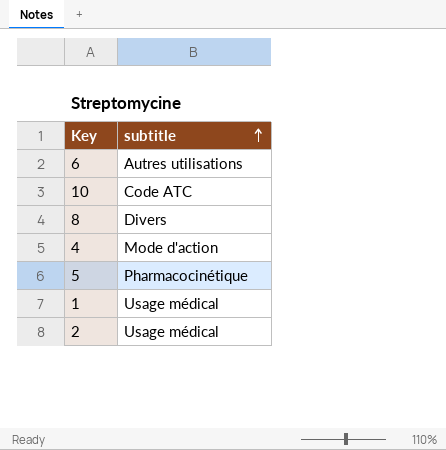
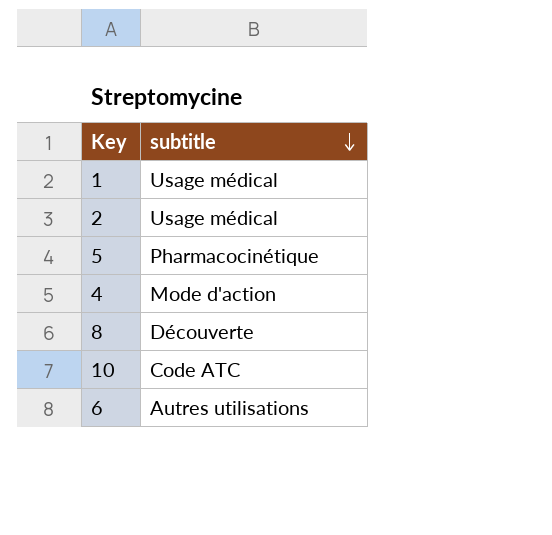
row order: subtitle ascending -> subtitle descending
8 | subtitle: Divers -> Découverte

